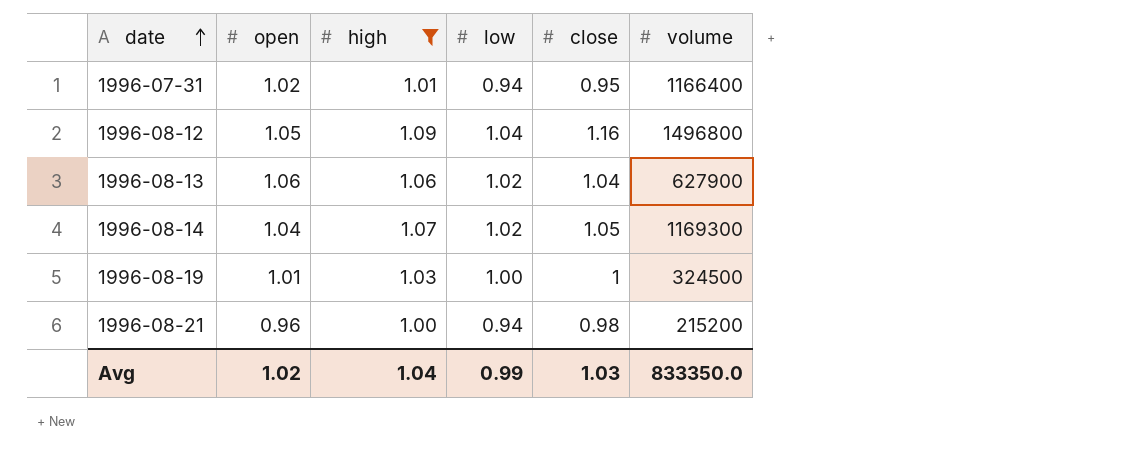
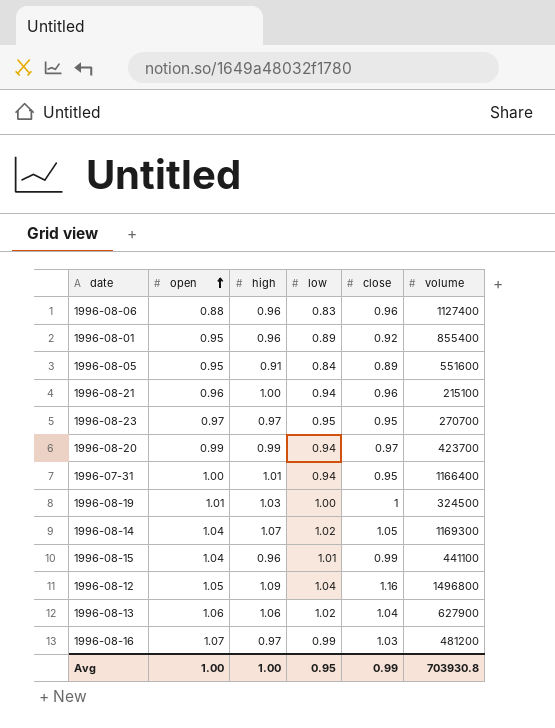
filter: high >= 1.00 -> none
row order: date ascending -> open ascending
1996-08-21 | close: 0.98 -> 0.96
1996-08-21 | volume: 215200 -> 215100
1996-07-31 | open: 1.02 -> 1.00
Avg | open: 1.02 -> 1.00
Avg | high: 1.04 -> 1.00
Avg | low: 0.99 -> 0.95
Avg | close: 1.03 -> 0.99
Avg | volume: 833350.0 -> 703930.8

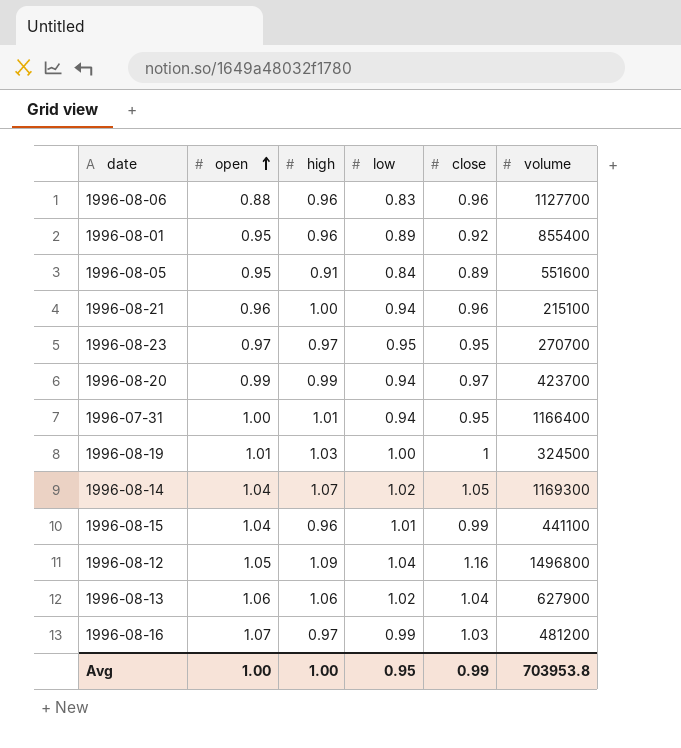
1996-08-06 | volume: 1127400 -> 1127700
Avg | volume: 703930.8 -> 703953.8

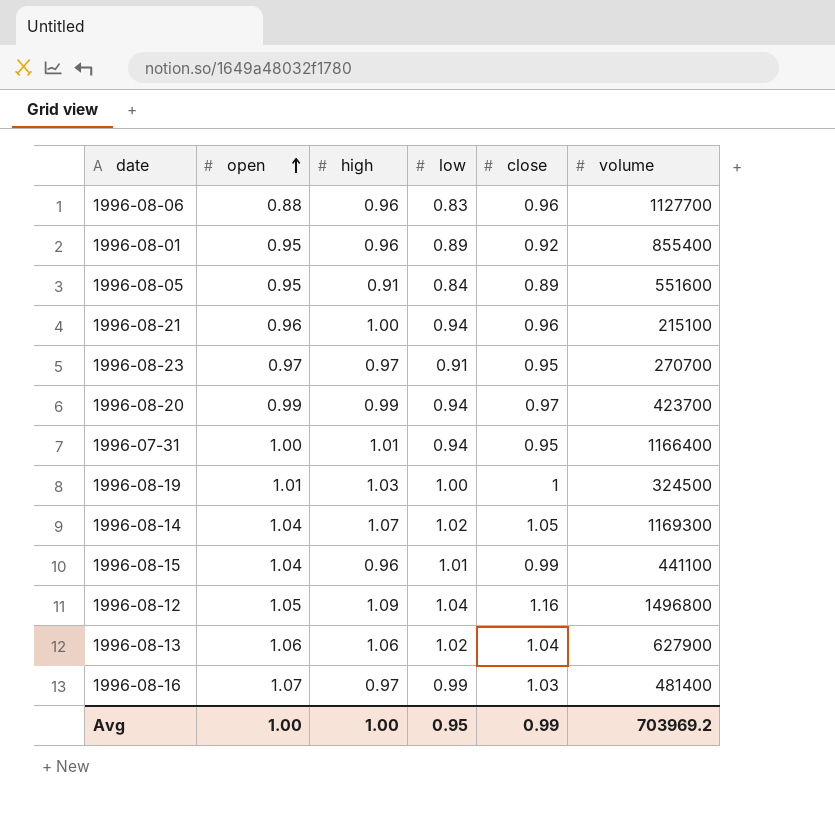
1996-08-23 | low: 0.95 -> 0.91
1996-08-16 | volume: 481200 -> 481400
Avg | volume: 703953.8 -> 703969.2

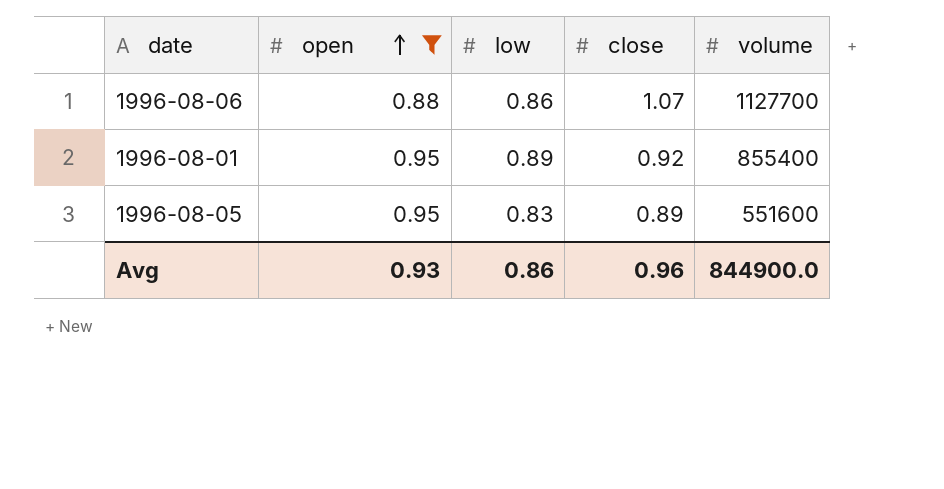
filter: none -> open <= 0.95
column high | position: 3 -> none
1996-08-06 | low: 0.83 -> 0.86
1996-08-06 | close: 0.96 -> 1.07
1996-08-05 | low: 0.84 -> 0.83
Avg | open: 1.00 -> 0.93
Avg | low: 0.95 -> 0.86
Avg | close: 0.99 -> 0.96
Avg | volume: 703969.2 -> 844900.0

